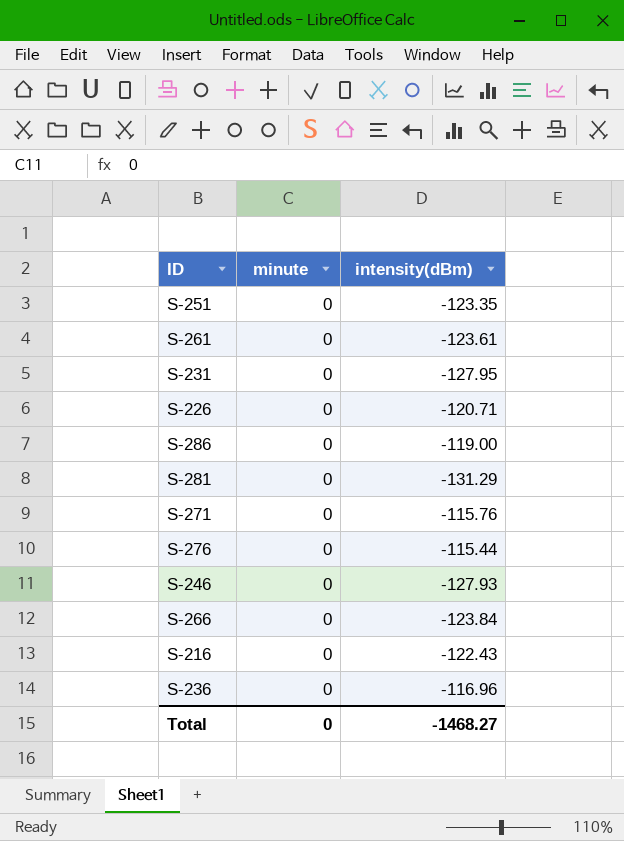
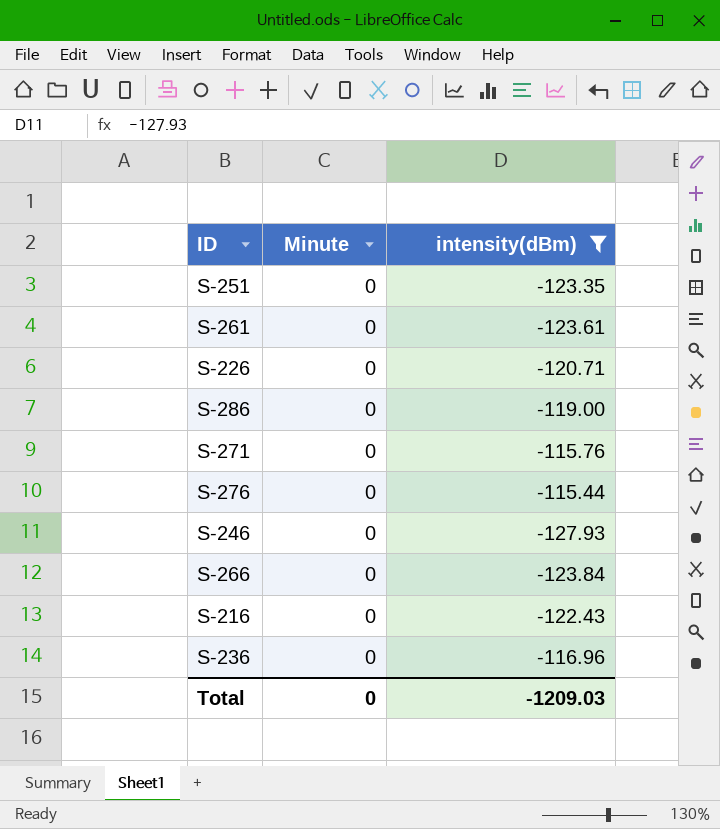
filter: none -> intensity(dBm) >= -127.93
column name: minute -> Minute
Total | intensity(dBm): -1468.27 -> -1209.03

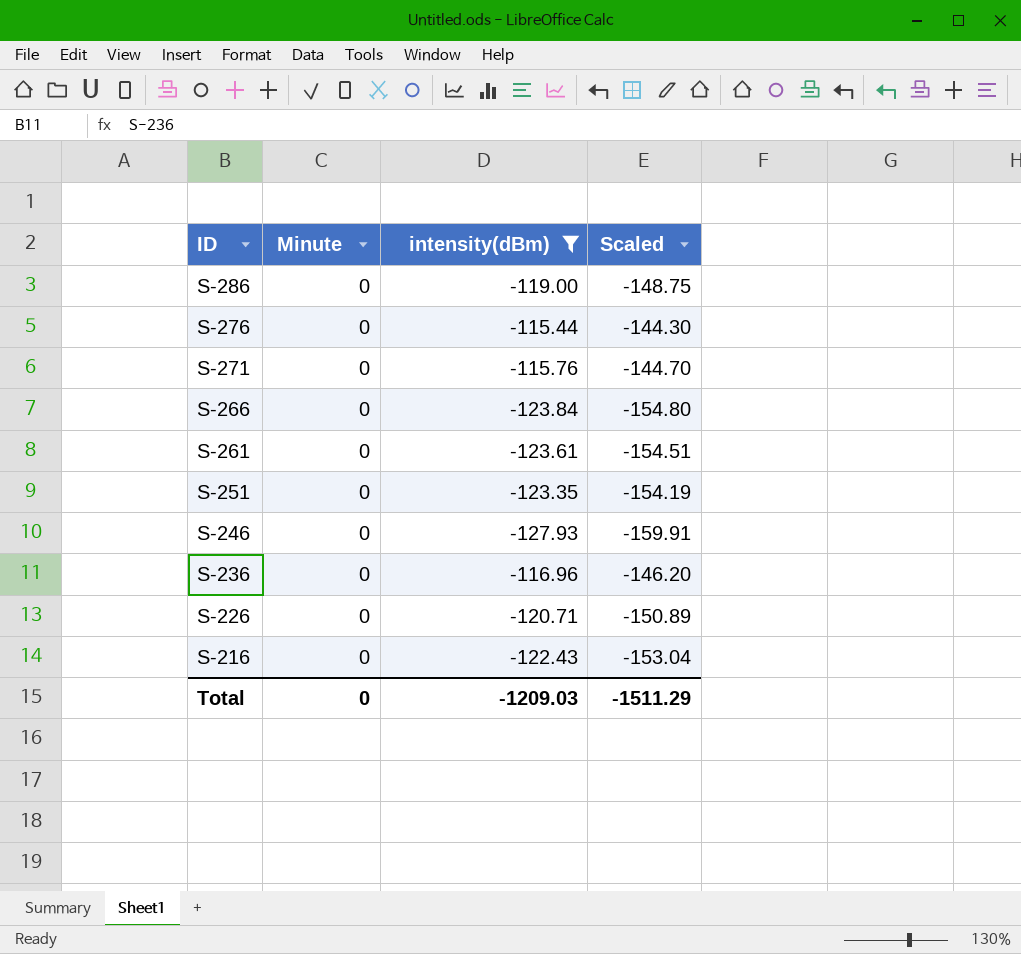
row order: none -> ID descending
column Scaled | formula: none -> [intensity(dBm)] * 1.25

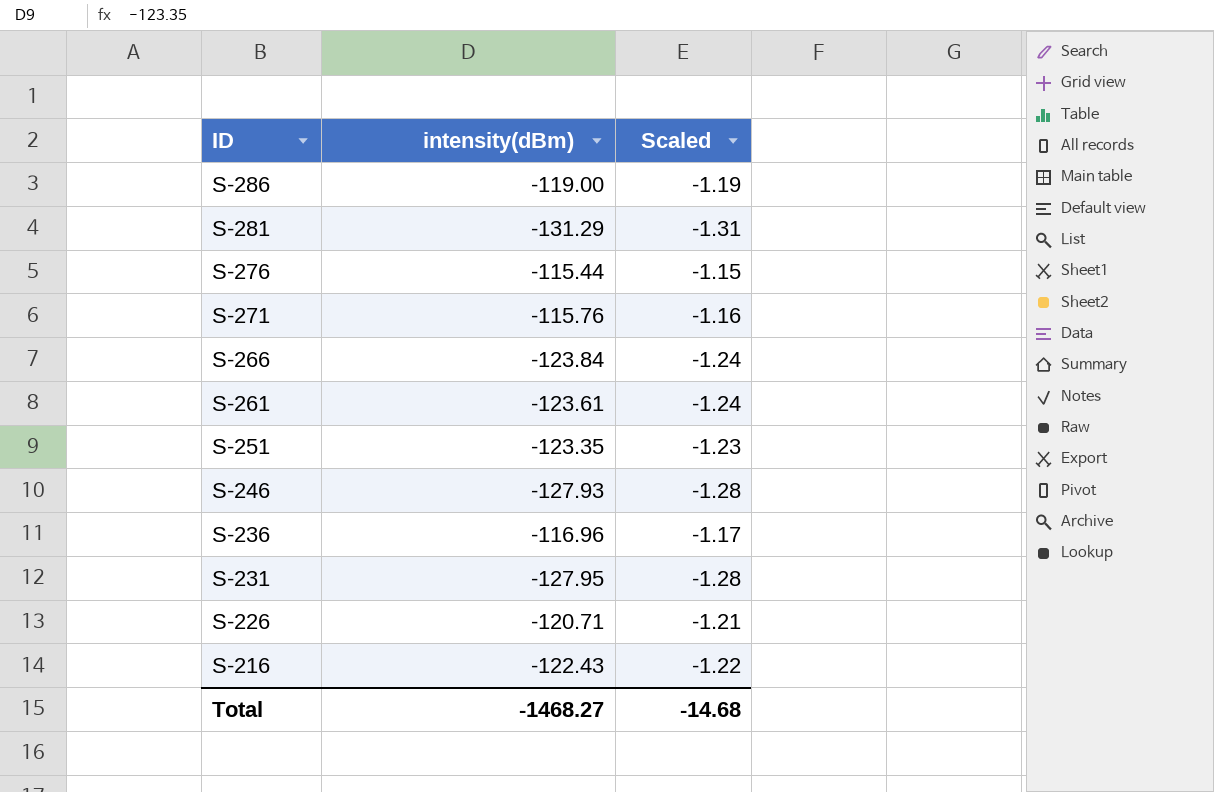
filter: intensity(dBm) >= -127.93 -> none
column Minute | position: 2 -> none
column Scaled | formula: [intensity(dBm)] * 1.25 -> [intensity(dBm)] * 0.01
Total | intensity(dBm): -1209.03 -> -1468.27
Total | Scaled: -1511.29 -> -14.68

